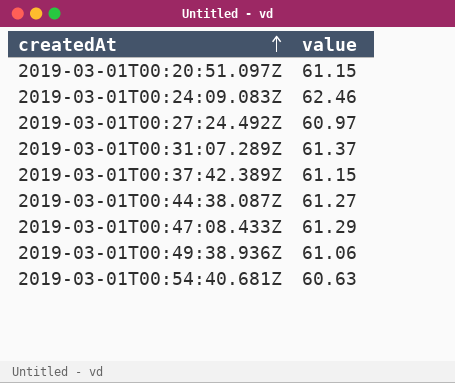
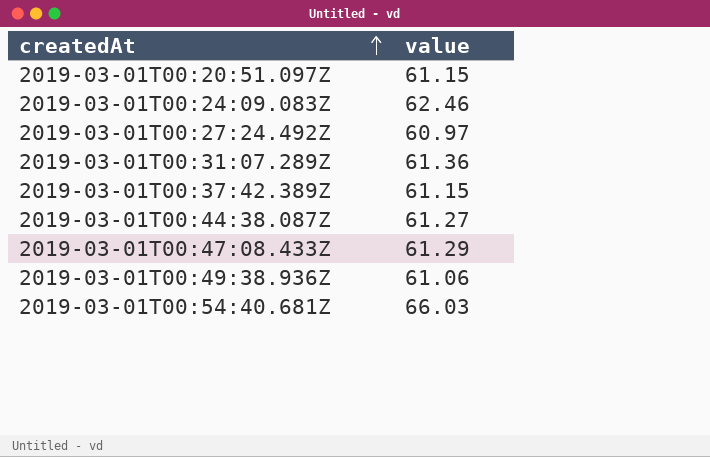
2019-03-01T00:31:07.289Z | value: 61.37 -> 61.36
2019-03-01T00:54:40.681Z | value: 60.63 -> 66.03

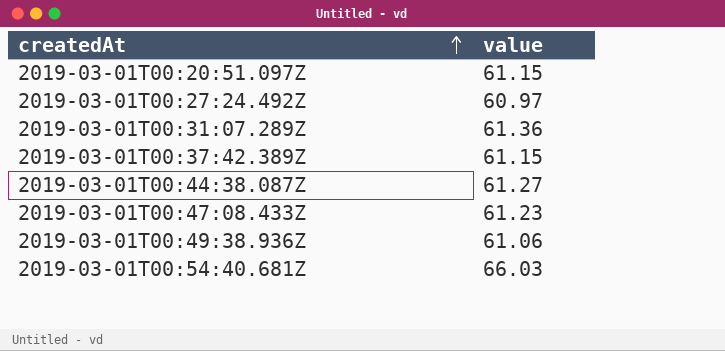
row 2019-03-01T00:24:09.083Z: 62.46 -> none
2019-03-01T00:47:08.433Z | value: 61.29 -> 61.23

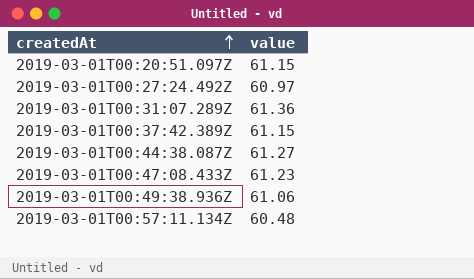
row 2019-03-01T00:54:40.681Z: 66.03 -> none
row 2019-03-01T00:57:11.134Z: none -> 60.48

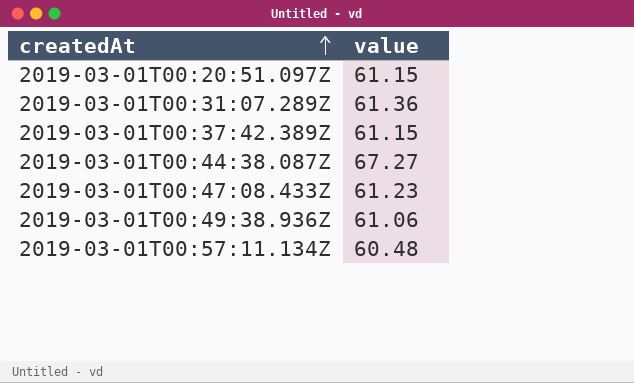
row 2019-03-01T00:27:24.492Z: 60.97 -> none
2019-03-01T00:44:38.087Z | value: 61.27 -> 67.27

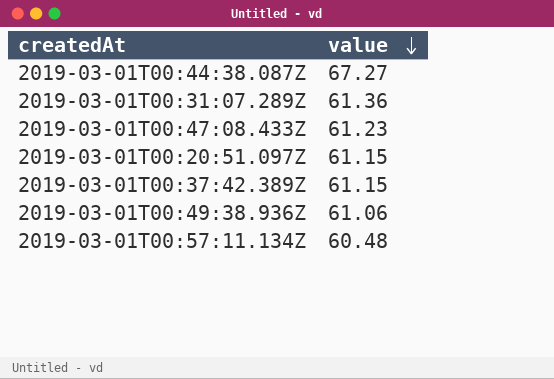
row order: createdAt ascending -> value descending

